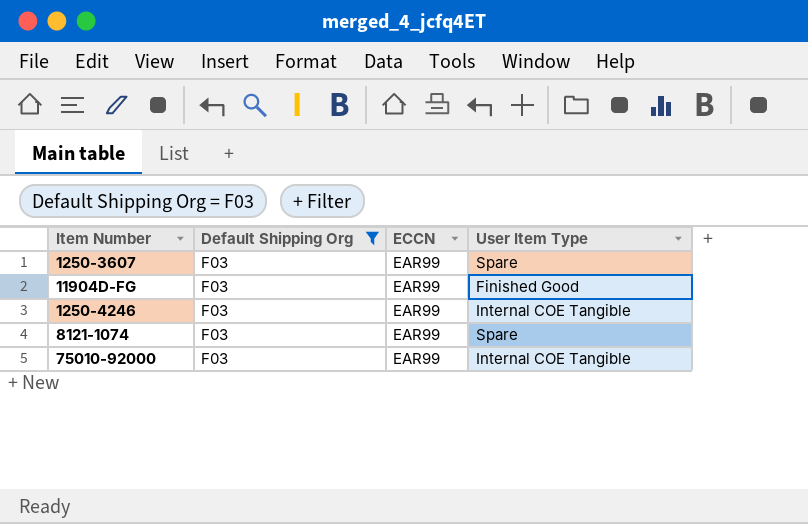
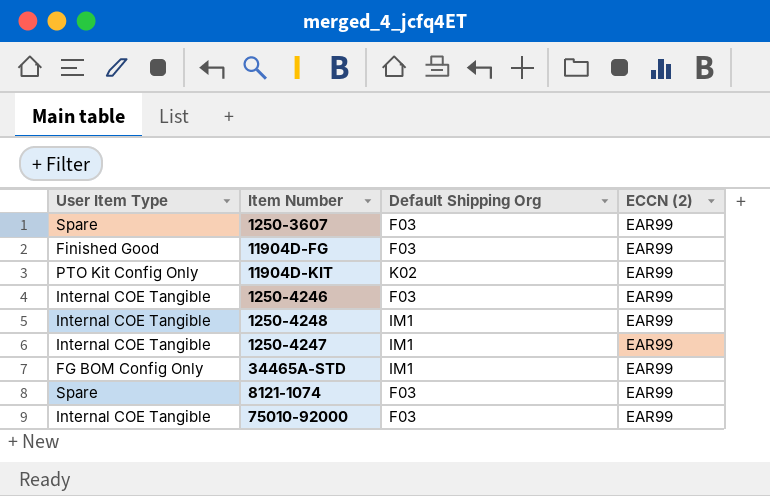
filter: Default Shipping Org = F03 -> none
column User Item Type | position: 4 -> 1
column name: ECCN -> ECCN (2)

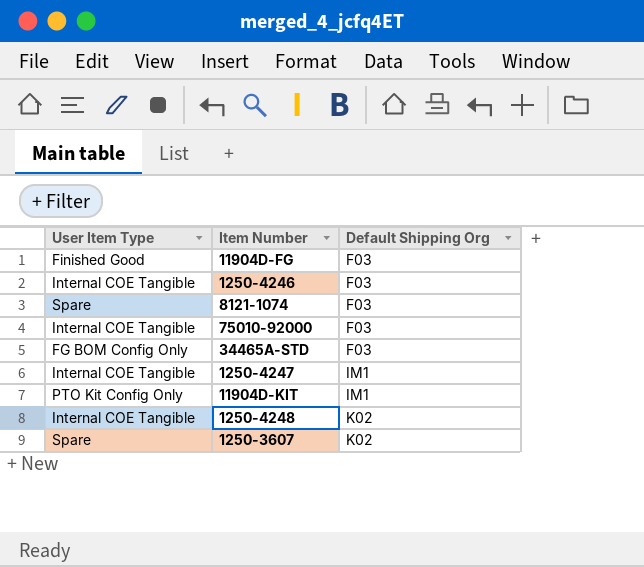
row order: none -> Default Shipping Org ascending
column ECCN (2) | position: 4 -> none
34465A-STD | Default Shipping Org: IM1 -> F03
11904D-KIT | Default Shipping Org: K02 -> IM1
1250-4248 | Default Shipping Org: IM1 -> K02
1250-3607 | Default Shipping Org: F03 -> K02

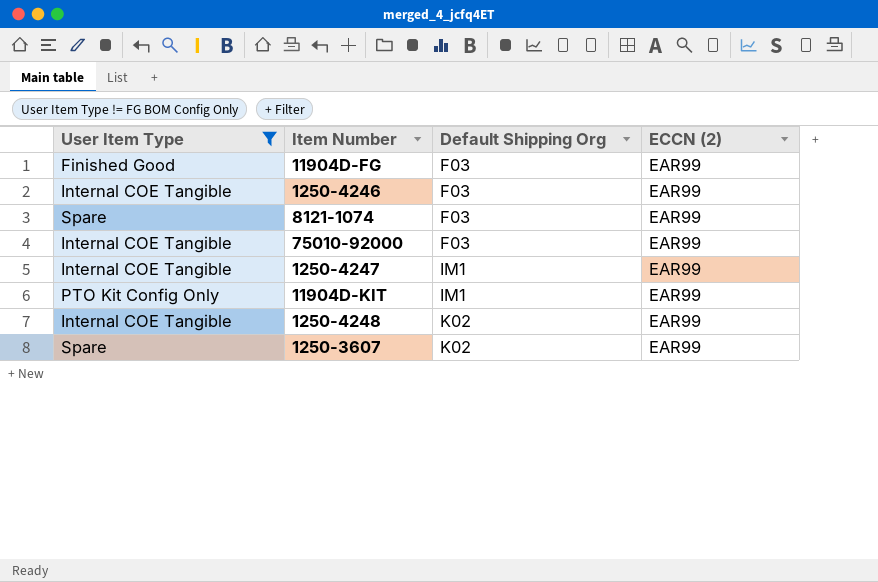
filter: none -> User Item Type != FG BOM Config Only
column ECCN (2) | position: none -> 4

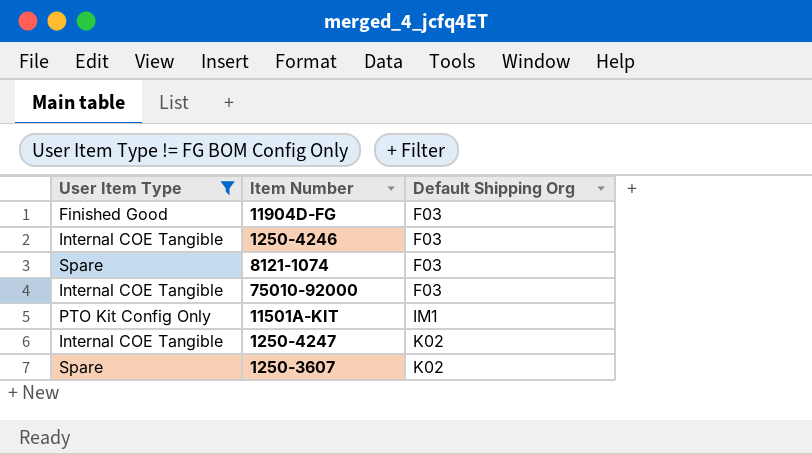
column ECCN (2) | position: 4 -> none
row 11904D-KIT: PTO Kit Config Only | IM1 | EAR99 -> none
row 1250-4248: Internal COE Tangible | K02 | EAR99 -> none
row 11501A-KIT: none -> PTO Kit Config Only | IM1
1250-4247 | Default Shipping Org: IM1 -> K02

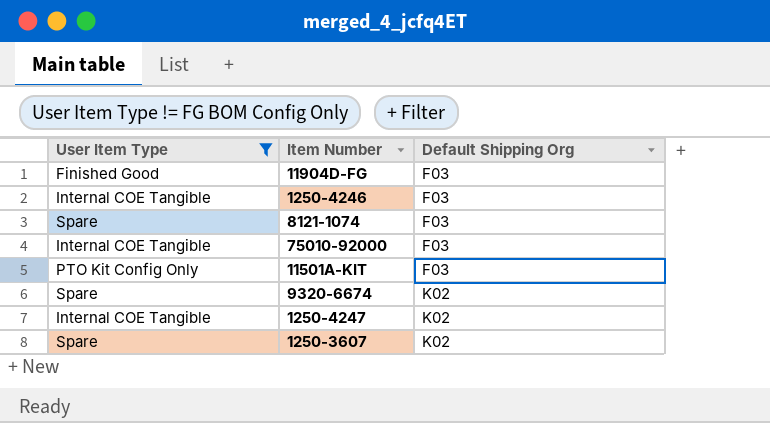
11501A-KIT | Default Shipping Org: IM1 -> F03
row 9320-6674: none -> Spare | K02

